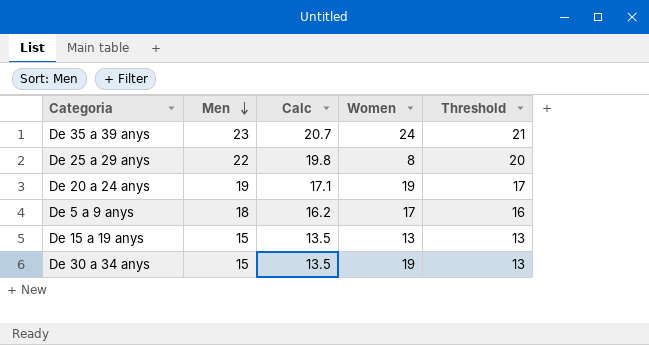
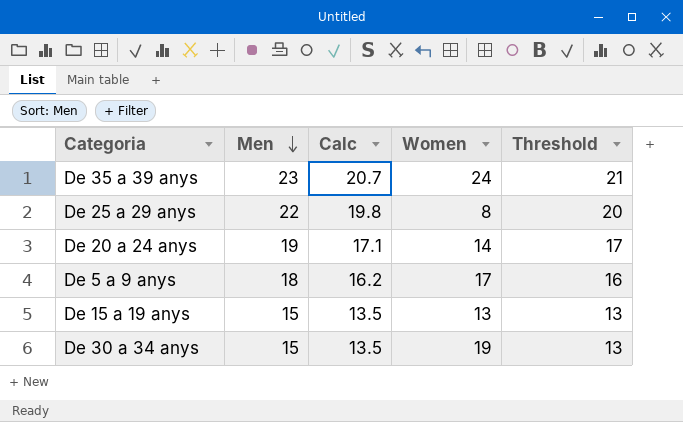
De 20 a 24 anys | Women: 19 -> 14

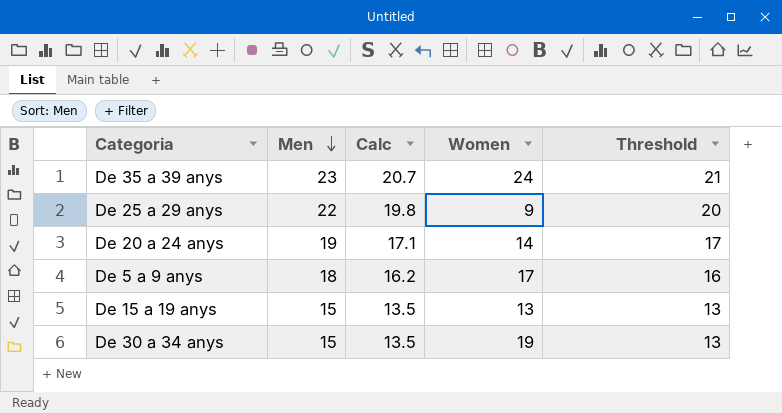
De 25 a 29 anys | Women: 8 -> 9

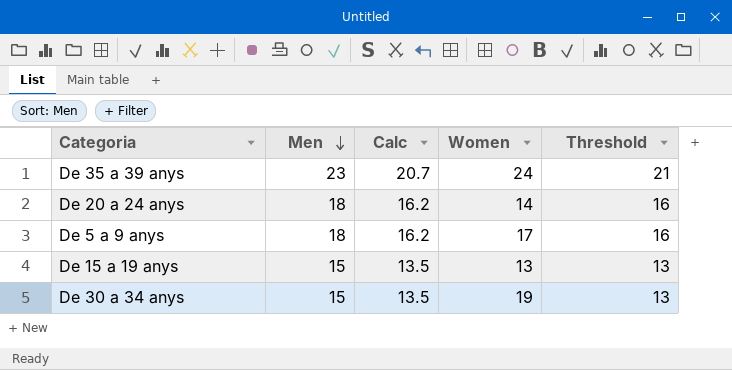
row De 25 a 29 anys: 22 | 19.8 | 9 | 20 -> none
De 20 a 24 anys | Men: 19 -> 18
De 20 a 24 anys | Calc: 17.1 -> 16.2
De 20 a 24 anys | Threshold: 17 -> 16

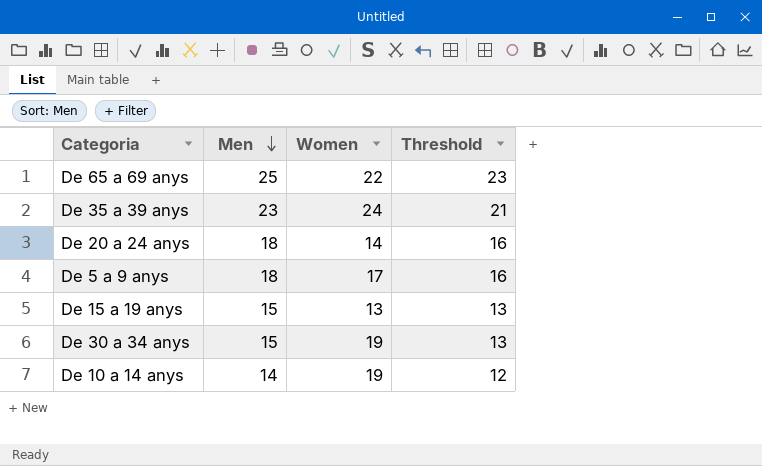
column Calc | formula: [Men] * 0.9 -> none
row De 65 a 69 anys: none -> 25 | 22 | 23
row De 10 a 14 anys: none -> 14 | 19 | 12

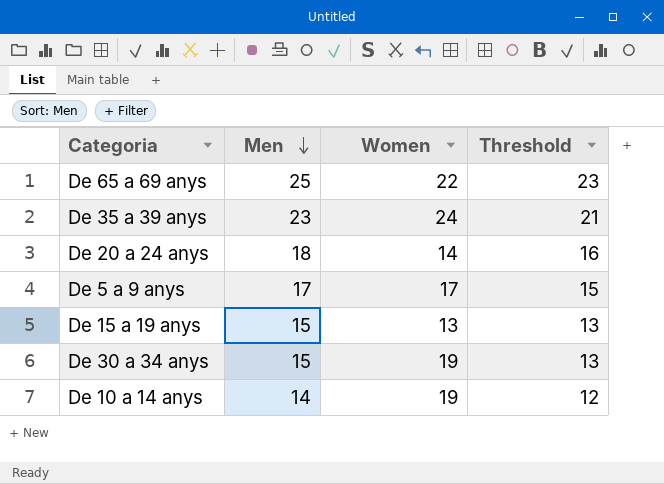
De 5 a 9 anys | Men: 18 -> 17
De 5 a 9 anys | Threshold: 16 -> 15

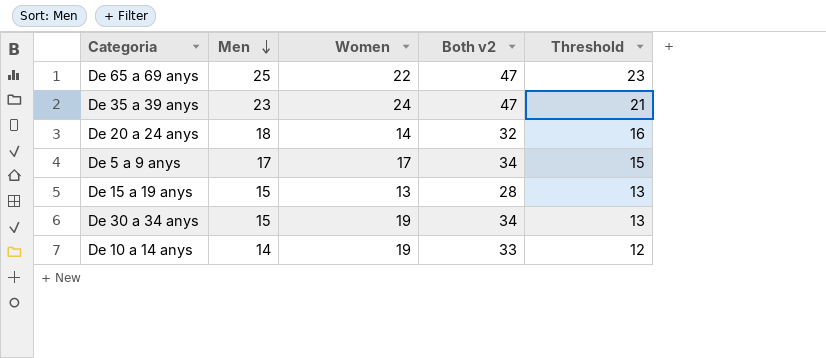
column Both v2 | formula: none -> [Men] + [Women]

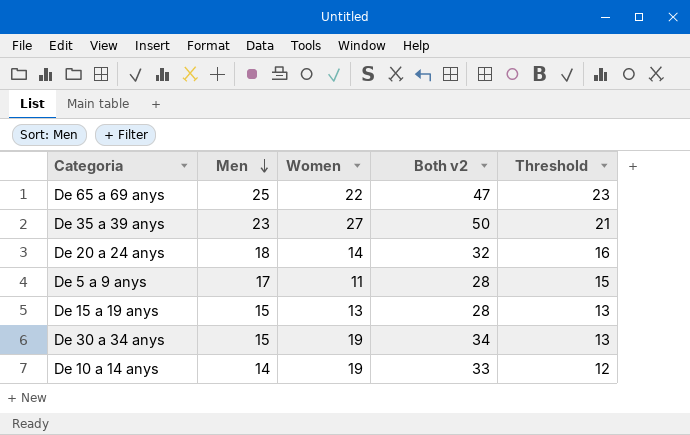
De 35 a 39 anys | Women: 24 -> 27
De 35 a 39 anys | Both v2: 47 -> 50
De 5 a 9 anys | Women: 17 -> 11
De 5 a 9 anys | Both v2: 34 -> 28

